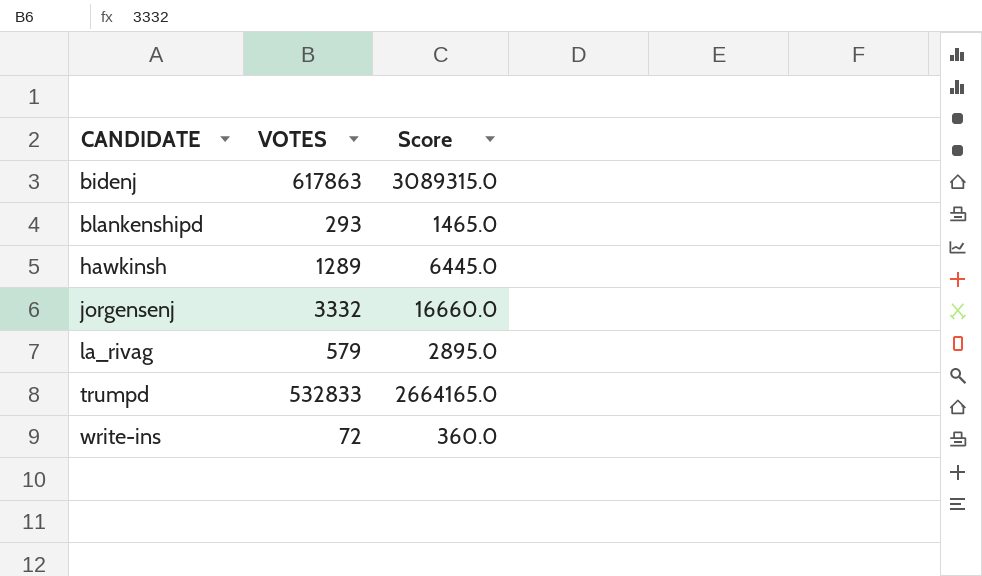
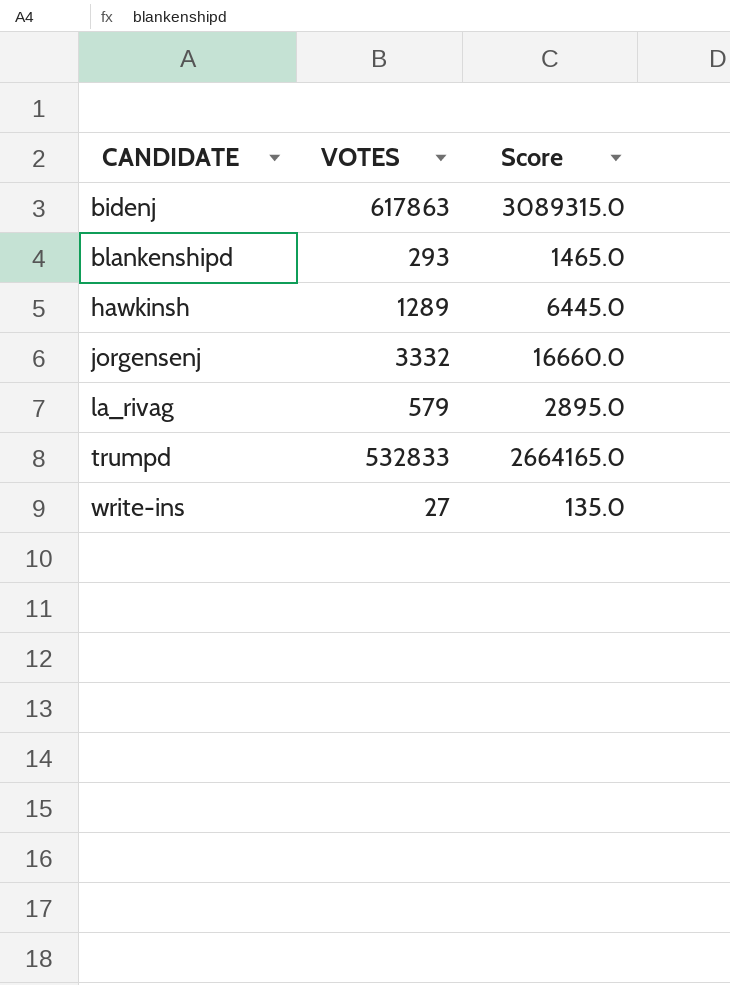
write-ins | VOTES: 72 -> 27
write-ins | Score: 360.0 -> 135.0

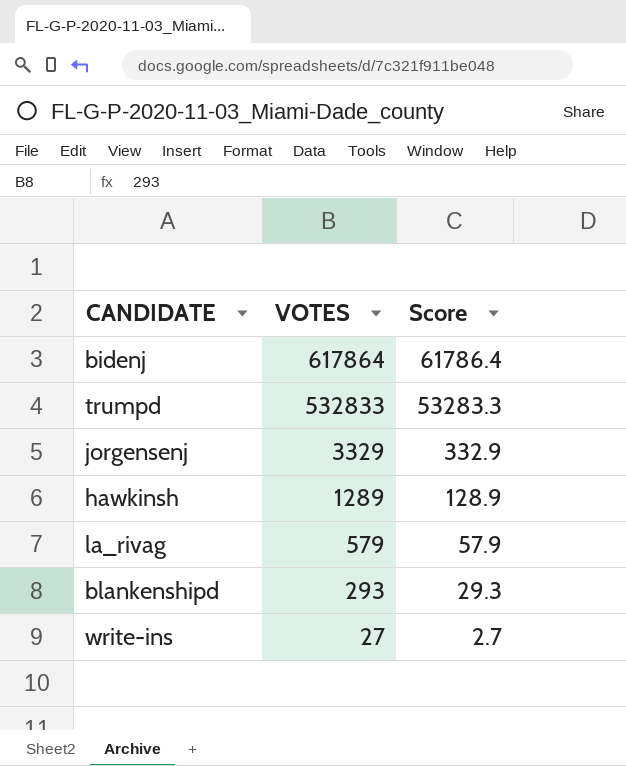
row order: CANDIDATE ascending -> VOTES descending
column Score | formula: [VOTES] * 5 -> [VOTES] * 0.1
bidenj | VOTES: 617863 -> 617864
jorgensenj | VOTES: 3332 -> 3329

